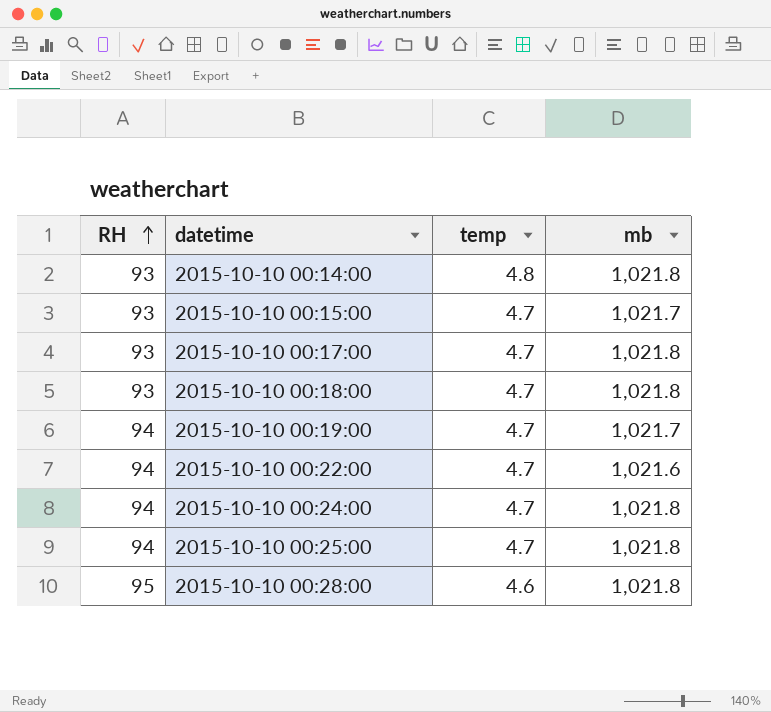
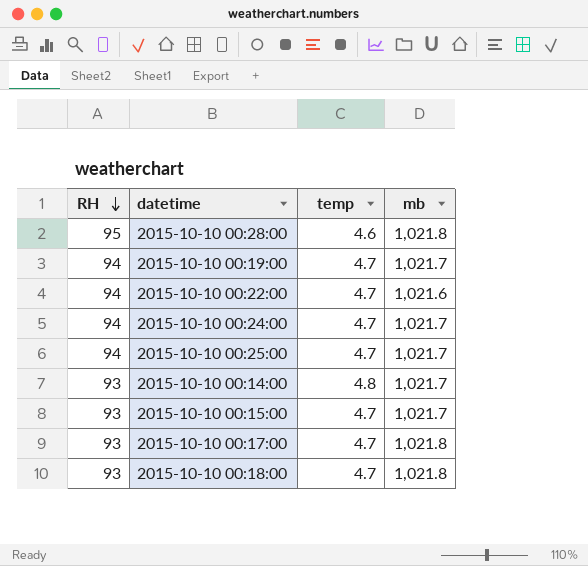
row order: RH ascending -> RH descending
2015-10-10 00:24:00 | mb: 1,021.8 -> 1,021.7
2015-10-10 00:25:00 | mb: 1,021.8 -> 1,021.7
2015-10-10 00:14:00 | mb: 1,021.8 -> 1,021.7

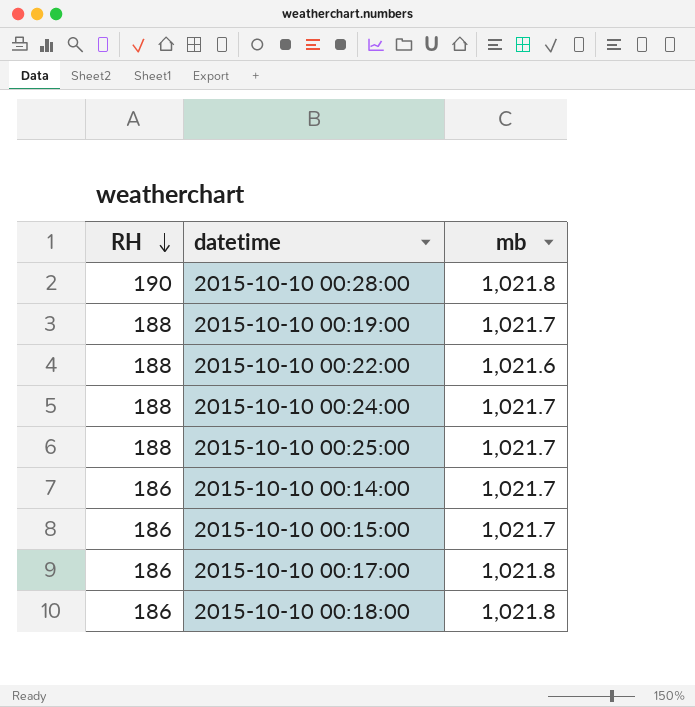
column temp | position: 3 -> none
2015-10-10 00:28:00 | RH: 95 -> 190
2015-10-10 00:19:00 | RH: 94 -> 188
2015-10-10 00:22:00 | RH: 94 -> 188
2015-10-10 00:24:00 | RH: 94 -> 188
2015-10-10 00:25:00 | RH: 94 -> 188
2015-10-10 00:14:00 | RH: 93 -> 186
2015-10-10 00:15:00 | RH: 93 -> 186
2015-10-10 00:17:00 | RH: 93 -> 186
2015-10-10 00:18:00 | RH: 93 -> 186

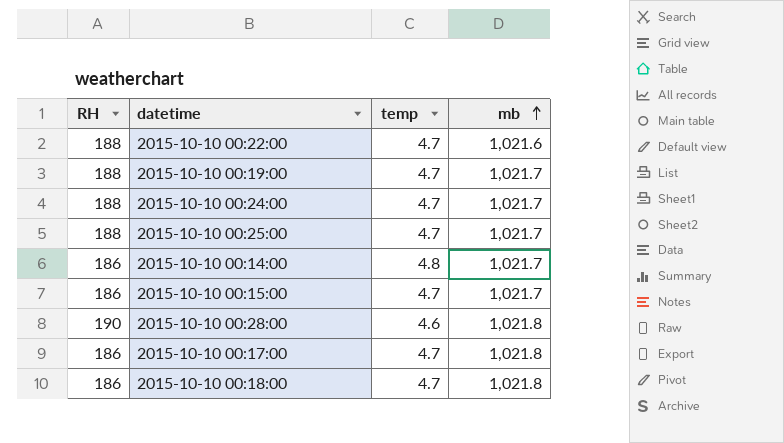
row order: RH descending -> mb ascending
column temp | position: none -> 3

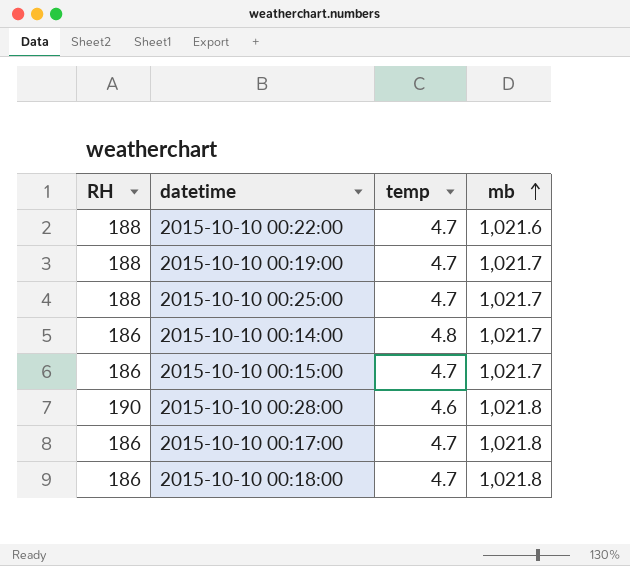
row 2015-10-10 00:24:00: 188 | 4.7 | 1,021.7 -> none

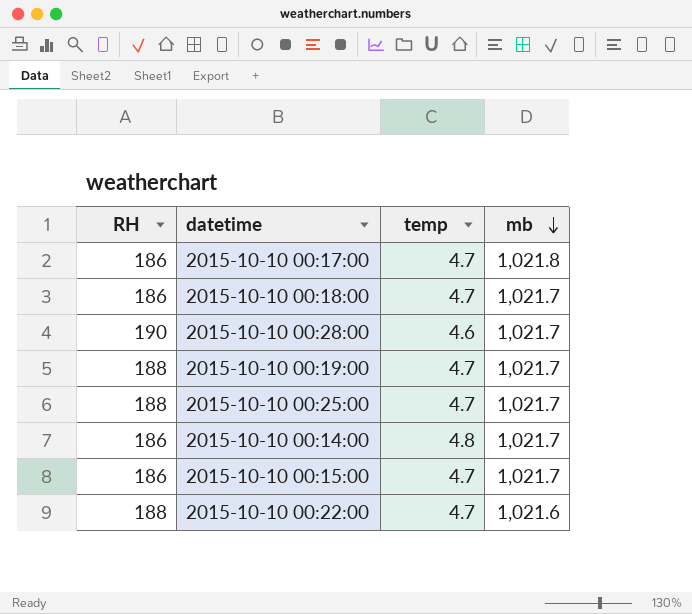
row order: mb ascending -> mb descending
2015-10-10 00:18:00 | mb: 1,021.8 -> 1,021.7
2015-10-10 00:28:00 | mb: 1,021.8 -> 1,021.7

